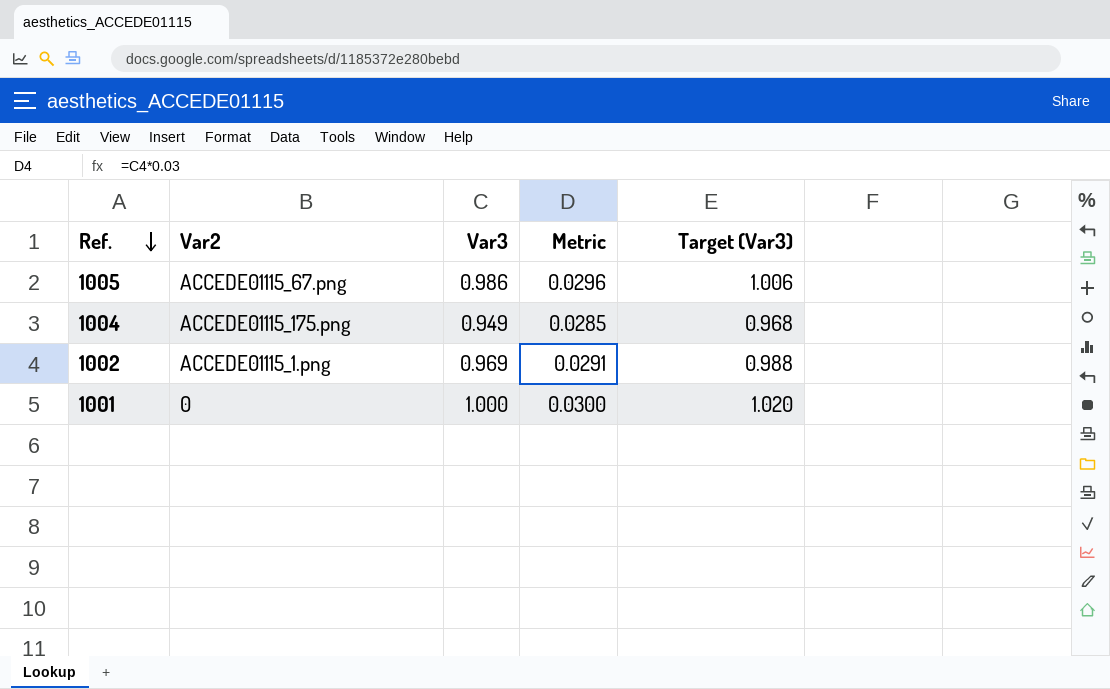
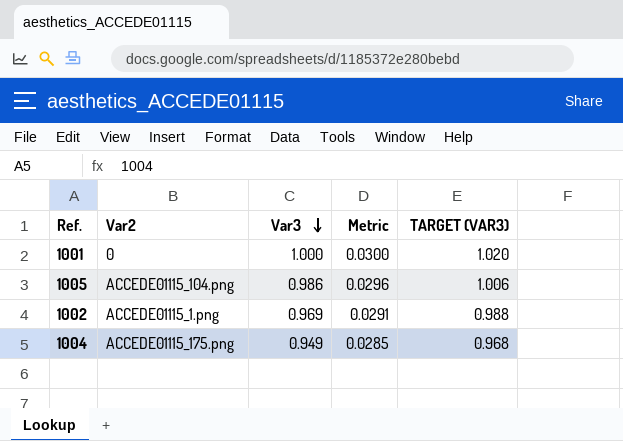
row order: Ref. descending -> Var3 descending
column name: Target (Var3) -> TARGET (VAR3)
1005 | Var2: ACCEDE01115_67.png -> ACCEDE01115_104.png

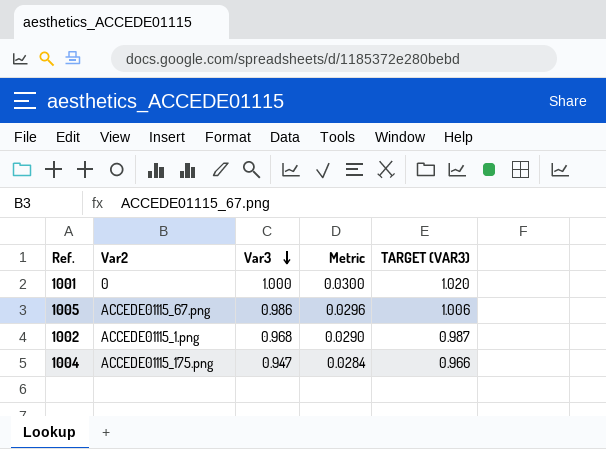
1005 | Var2: ACCEDE01115_104.png -> ACCEDE01115_67.png
1002 | Var3: 0.969 -> 0.968
1002 | Metric: 0.0291 -> 0.0290
1002 | TARGET (VAR3): 0.988 -> 0.987
1004 | Var3: 0.949 -> 0.947
1004 | Metric: 0.0285 -> 0.0284
1004 | TARGET (VAR3): 0.968 -> 0.966

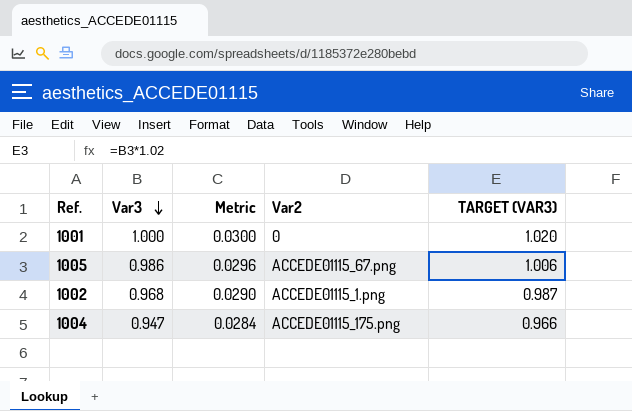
column Var2 | position: 2 -> 4

